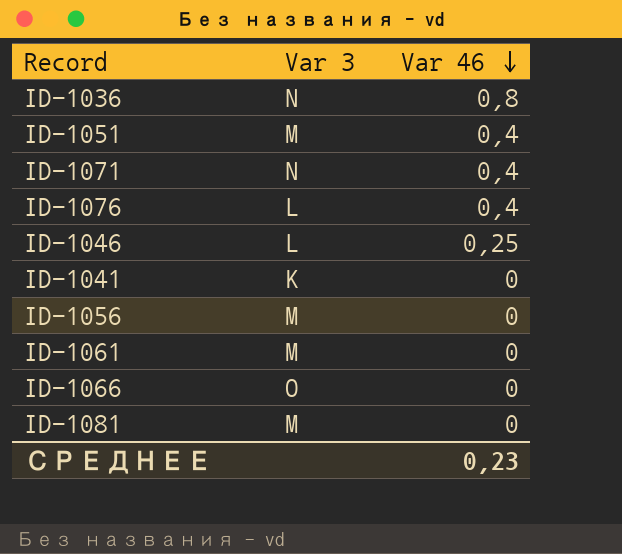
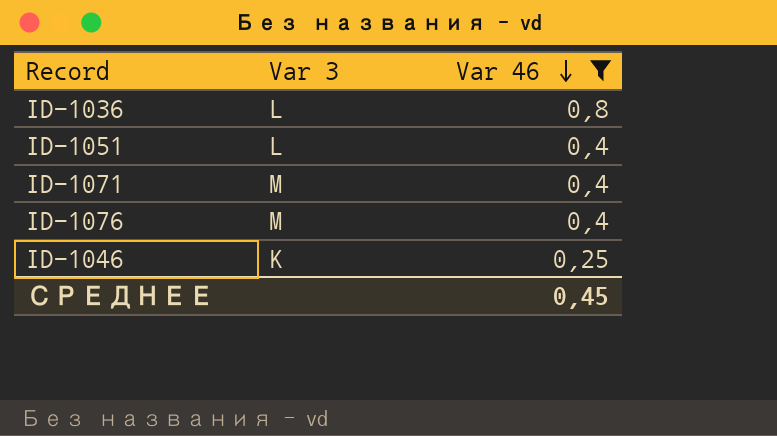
filter: none -> Var 46 != 0
ID-1036 | Var 3: N -> L
ID-1051 | Var 3: M -> L
ID-1071 | Var 3: N -> M
ID-1076 | Var 3: L -> M
ID-1046 | Var 3: L -> K
СРЕДНЕЕ | Var 46: 0,23 -> 0,45

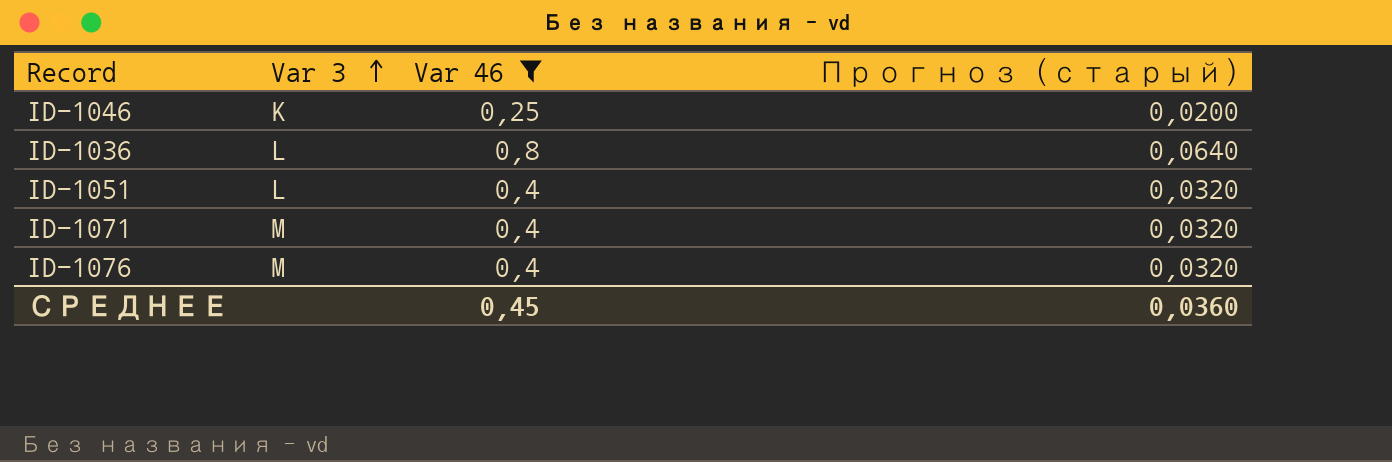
row order: Var 46 descending -> Var 3 ascending
column Прогноз (старый) | formula: none -> [Var 46] * 0,08

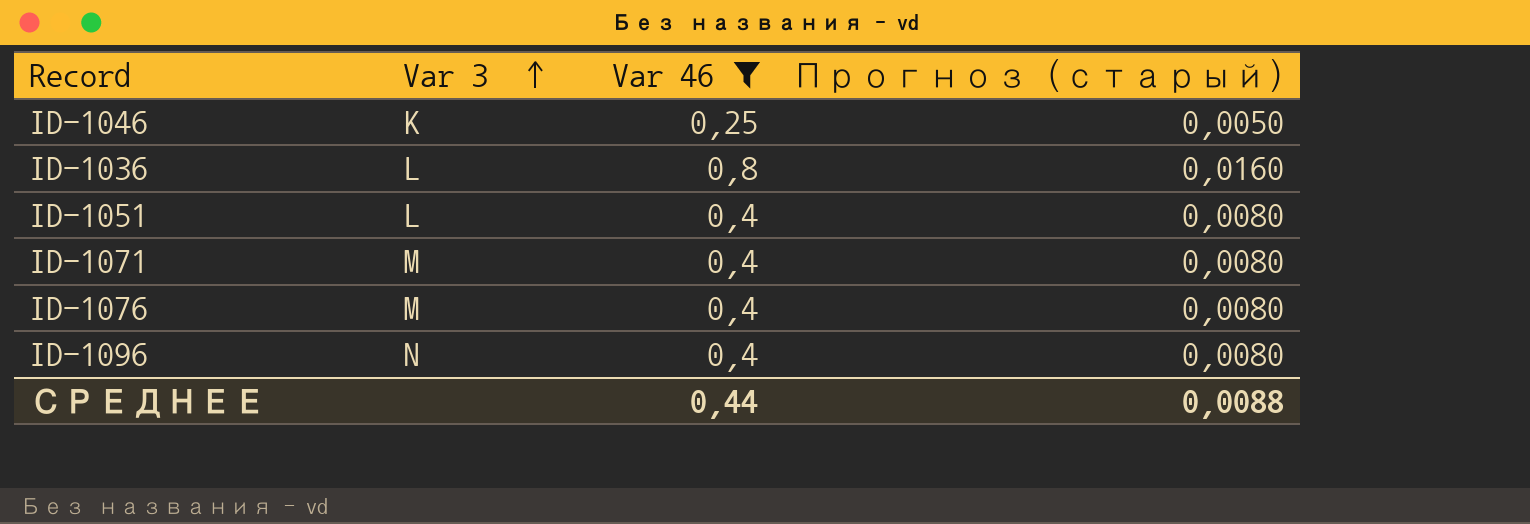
column Прогноз (старый) | formula: [Var 46] * 0,08 -> [Var 46] * 0,02
row ID-1096: none -> N | 0,4 | 0,0080
СРЕДНЕЕ | Var 46: 0,45 -> 0,44
СРЕДНЕЕ | Прогноз (старый): 0,0360 -> 0,0088

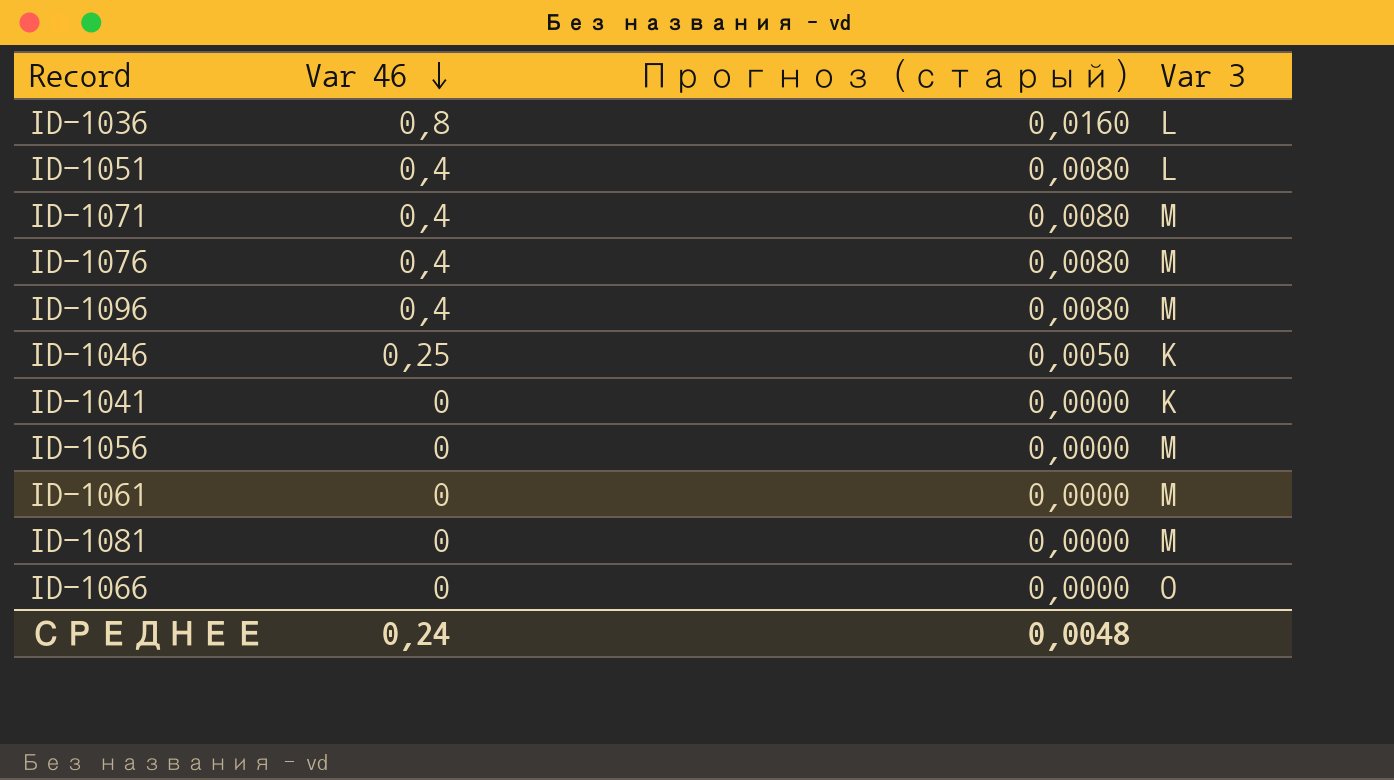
filter: Var 46 != 0 -> none
row order: Var 3 ascending -> Var 46 descending
column Var 3 | position: 2 -> 4
ID-1096 | Var 3: N -> M
СРЕДНЕЕ | Var 46: 0,44 -> 0,24
СРЕДНЕЕ | Прогноз (старый): 0,0088 -> 0,0048

